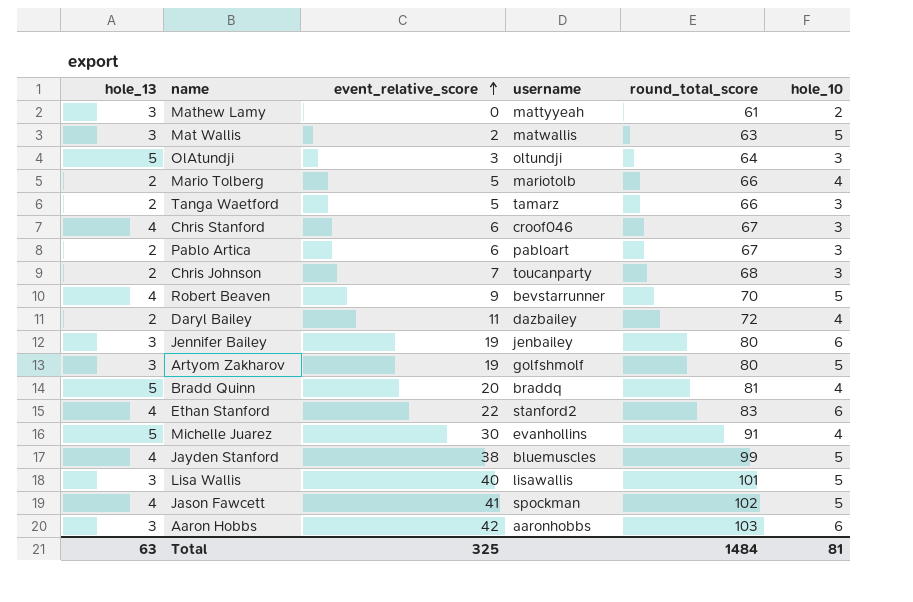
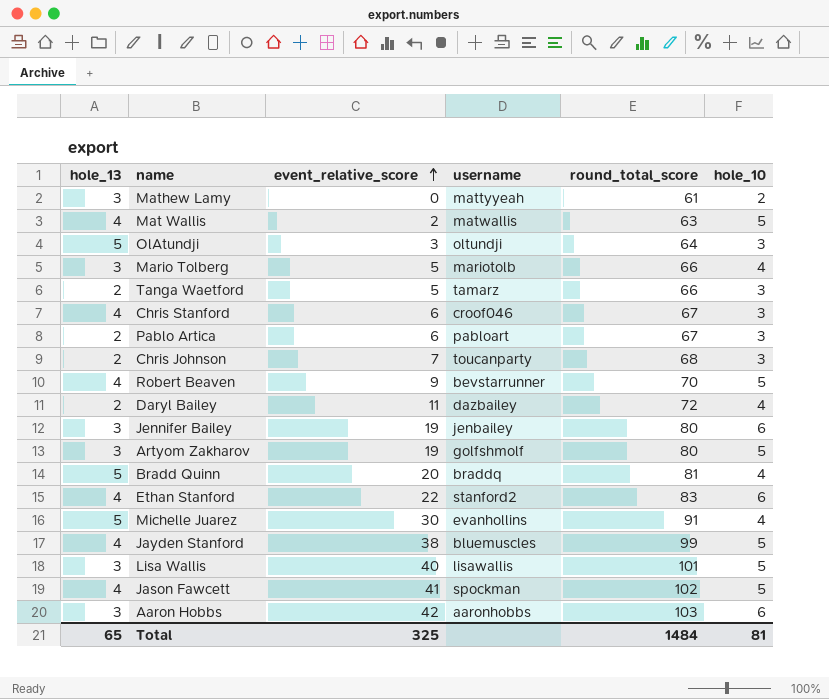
Mat Wallis | hole_13: 3 -> 4
Mario Tolberg | hole_13: 2 -> 3
Total | hole_13: 63 -> 65

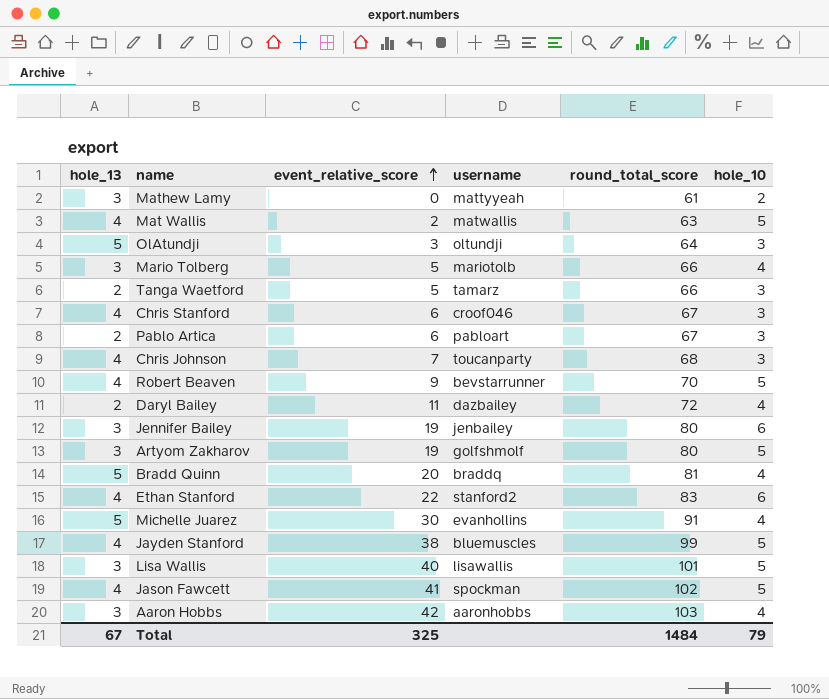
Chris Johnson | hole_13: 2 -> 4
Aaron Hobbs | hole_10: 6 -> 4
Total | hole_13: 65 -> 67
Total | hole_10: 81 -> 79

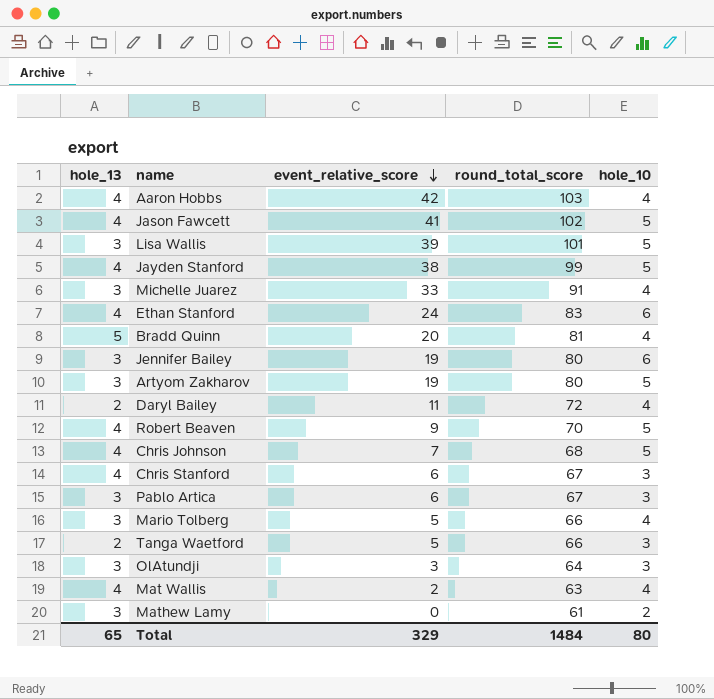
row order: event_relative_score ascending -> event_relative_score descending
column username | position: 4 -> none
Aaron Hobbs | hole_13: 3 -> 4
Lisa Wallis | event_relative_score: 40 -> 39
Michelle Juarez | hole_13: 5 -> 3
Michelle Juarez | event_relative_score: 30 -> 33
Ethan Stanford | event_relative_score: 22 -> 24
Chris Johnson | hole_10: 3 -> 5
Pablo Artica | hole_13: 2 -> 3
OlAtundji | hole_13: 5 -> 3
Mat Wallis | hole_10: 5 -> 4
Total | hole_13: 67 -> 65
Total | event_relative_score: 325 -> 329
Total | hole_10: 79 -> 80

